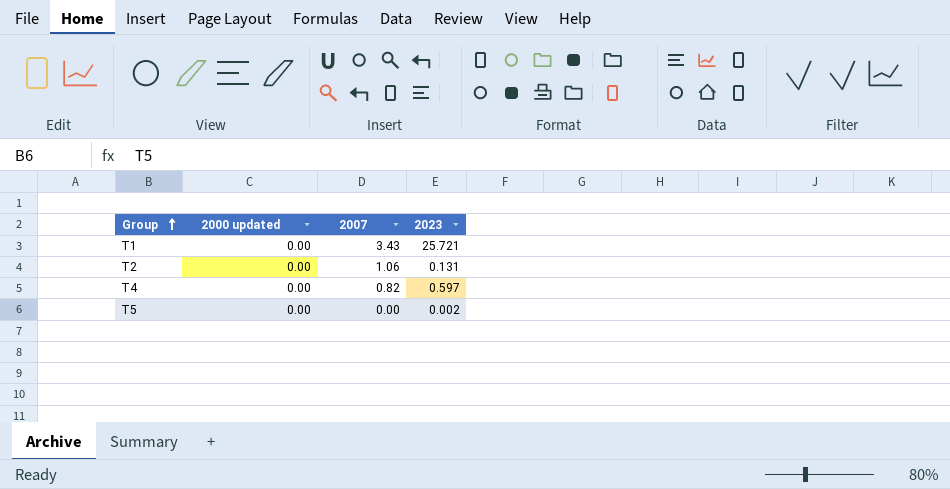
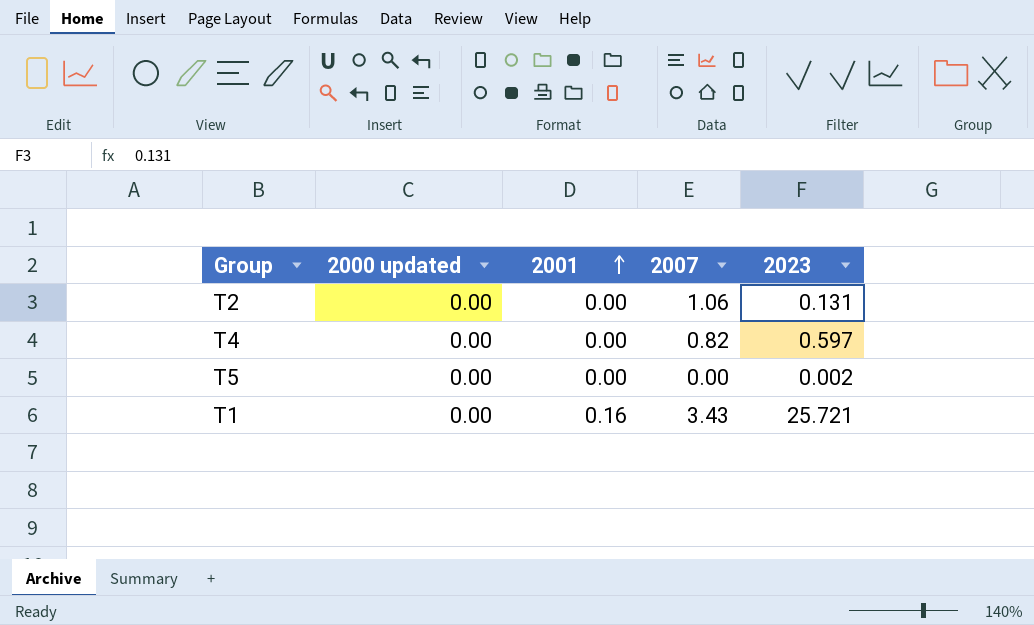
row order: Group ascending -> 2001 ascending
column 2001 | position: none -> 3

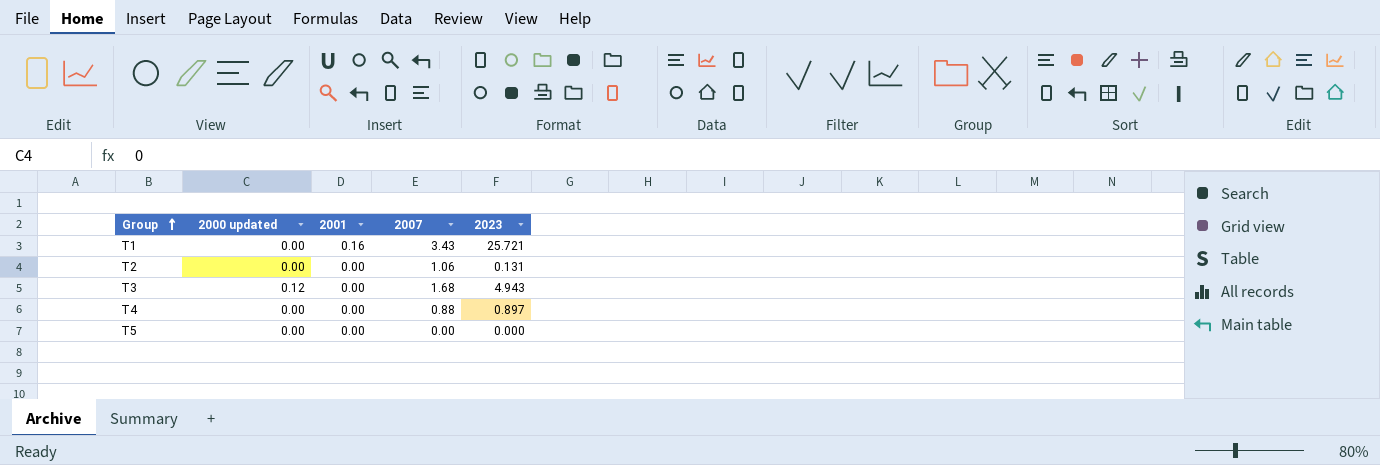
row order: 2001 ascending -> Group ascending
row T3: none -> 0.12 | 0.00 | 1.68 | 4.943
T4 | 2007: 0.82 -> 0.88
T4 | 2023: 0.597 -> 0.897
T5 | 2023: 0.002 -> 0.000

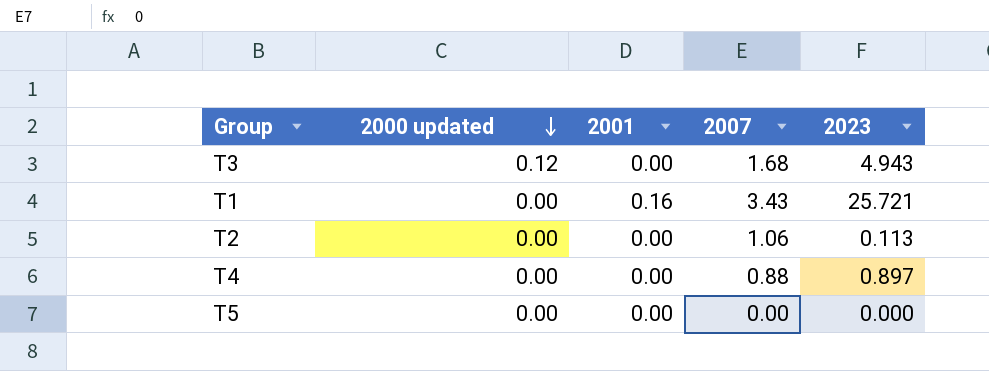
row order: Group ascending -> 2000 updated descending
T2 | 2023: 0.131 -> 0.113

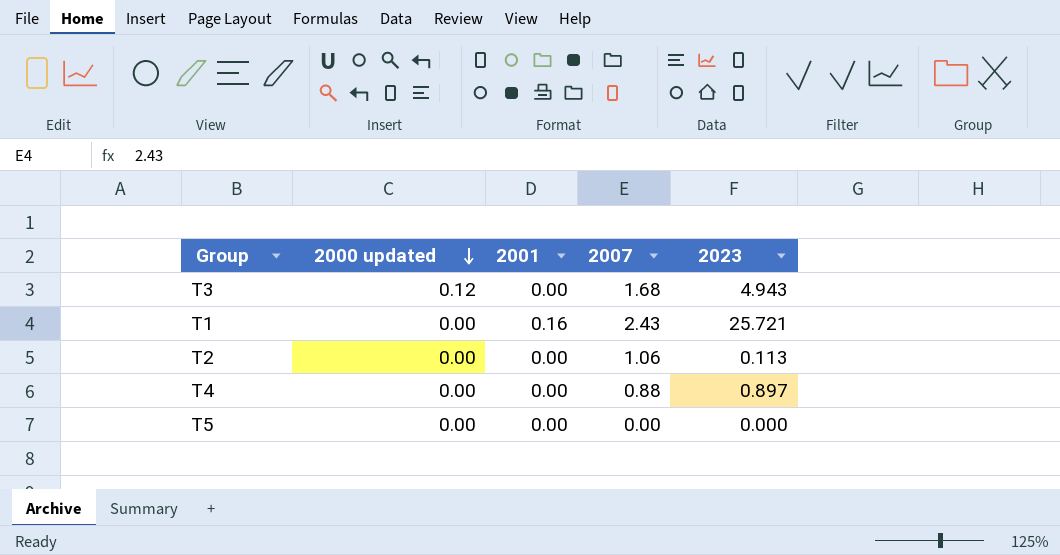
T1 | 2007: 3.43 -> 2.43

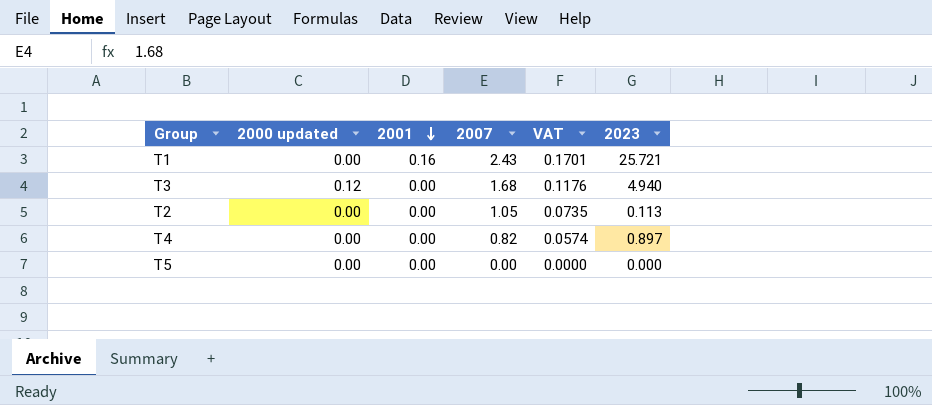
row order: 2000 updated descending -> 2001 descending
column VAT | formula: none -> [2007] * 0.07
T3 | 2023: 4.943 -> 4.940
T2 | 2007: 1.06 -> 1.05
T4 | 2007: 0.88 -> 0.82

